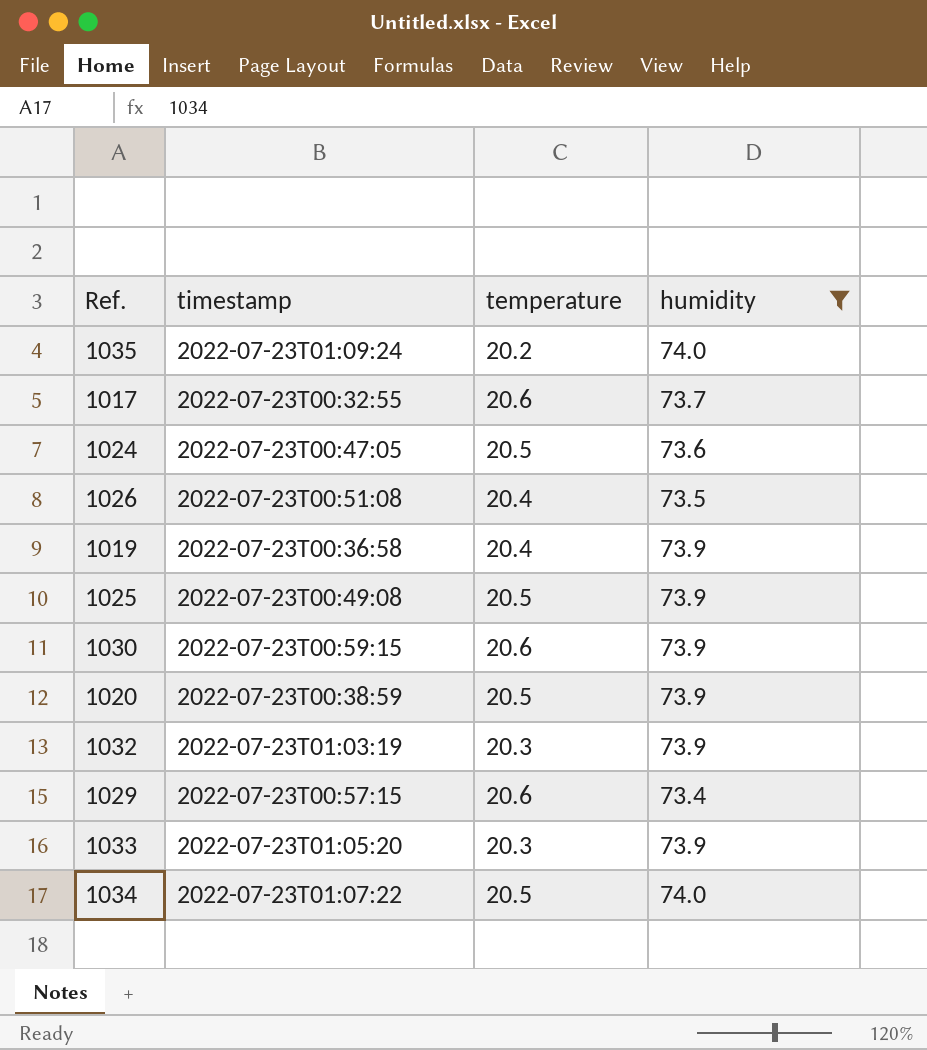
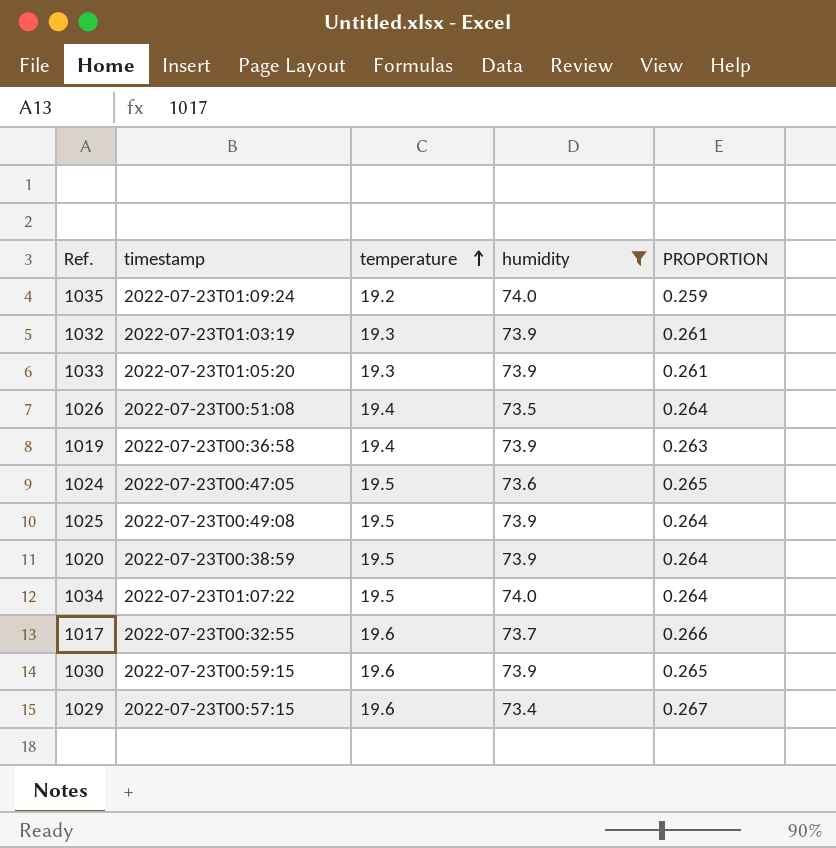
row order: none -> temperature ascending
column PROPORTION | formula: none -> [temperature] / [humidity]
1035 | temperature: 20.2 -> 19.2
1032 | temperature: 20.3 -> 19.3
1033 | temperature: 20.3 -> 19.3
1026 | temperature: 20.4 -> 19.4
1019 | temperature: 20.4 -> 19.4
1024 | temperature: 20.5 -> 19.5
1025 | temperature: 20.5 -> 19.5
1020 | temperature: 20.5 -> 19.5
1034 | temperature: 20.5 -> 19.5
1017 | temperature: 20.6 -> 19.6
1030 | temperature: 20.6 -> 19.6
1029 | temperature: 20.6 -> 19.6

